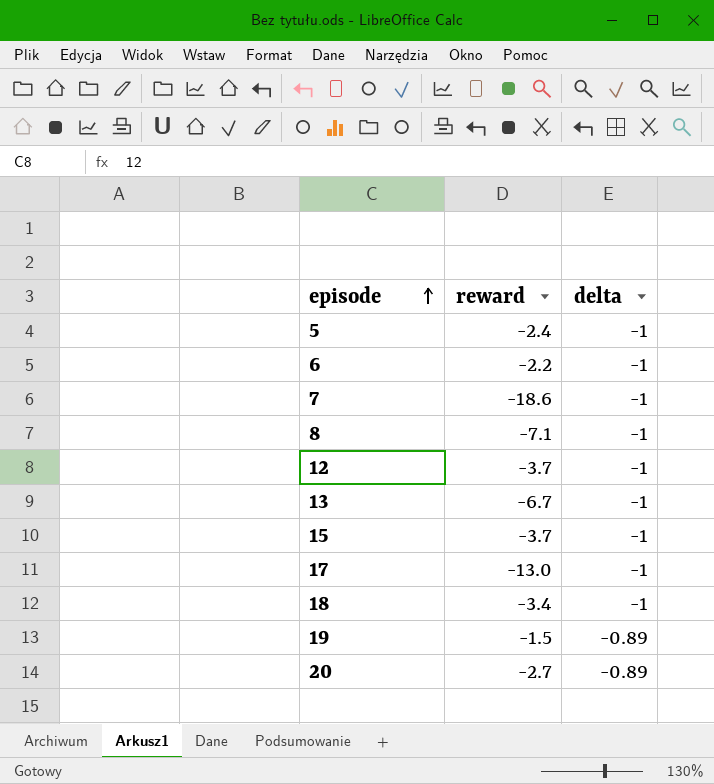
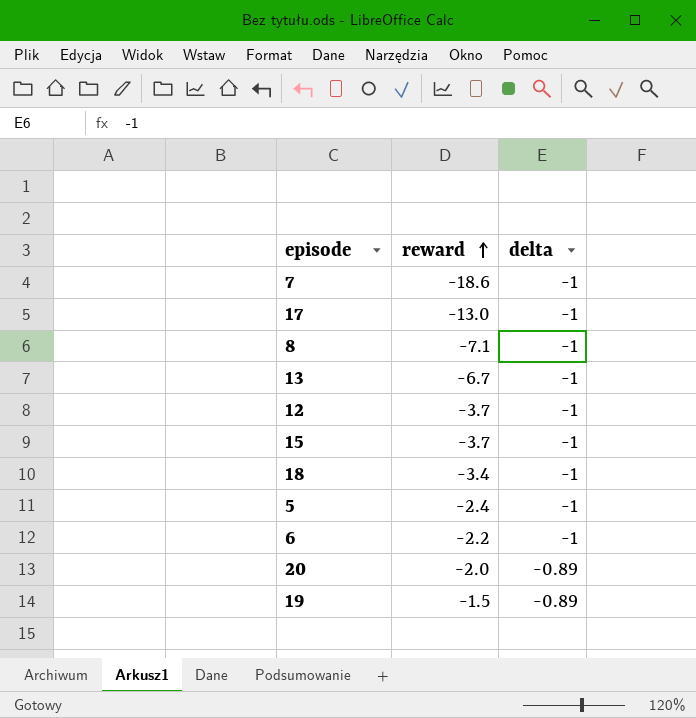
row order: episode ascending -> reward ascending
20 | reward: -2.7 -> -2.0

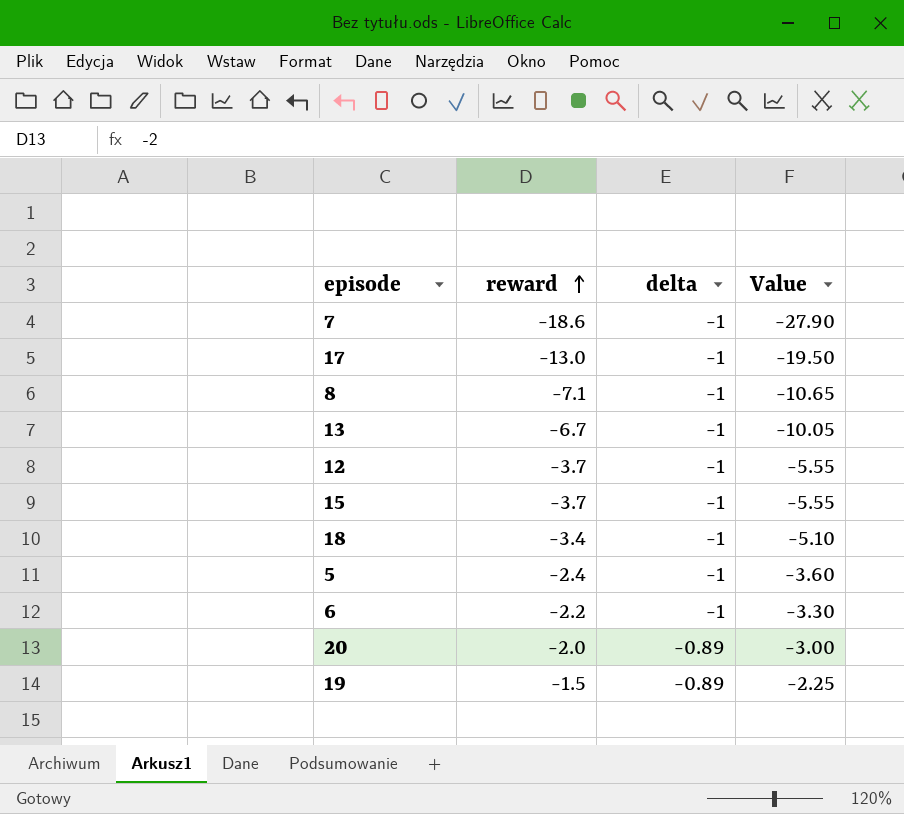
column Value | formula: none -> [reward] * 1.5

